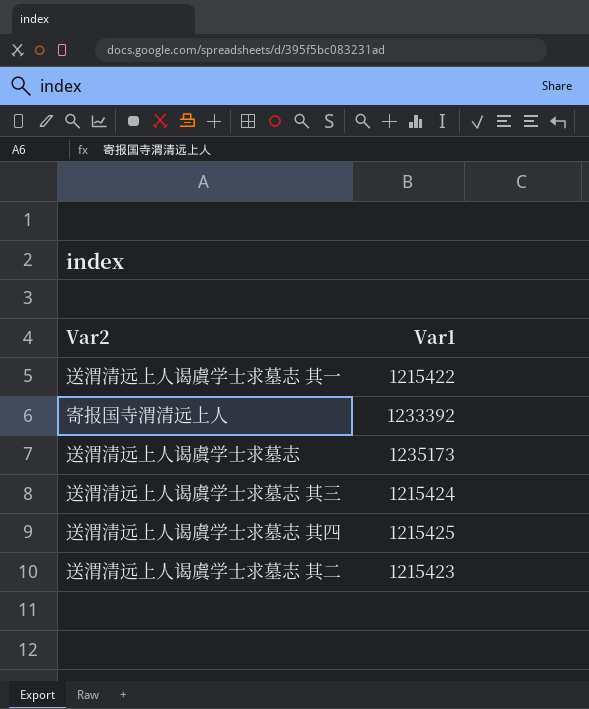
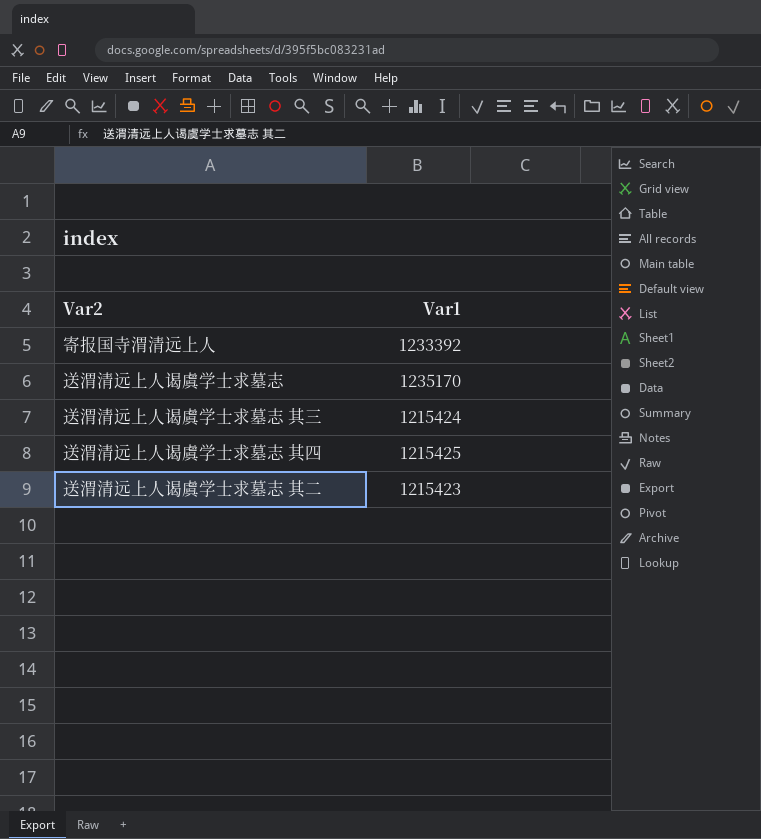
row 送渭清远上人谒虞学士求墓志 其一: 1215422 -> none
送渭清远上人谒虞学士求墓志 | Var1: 1235173 -> 1235170

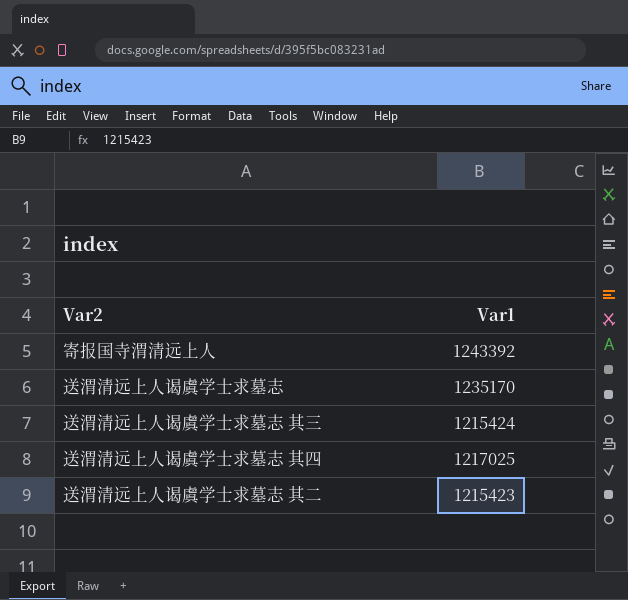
寄报国寺渭清远上人 | Var1: 1233392 -> 1243392
送渭清远上人谒虞学士求墓志 其四 | Var1: 1215425 -> 1217025

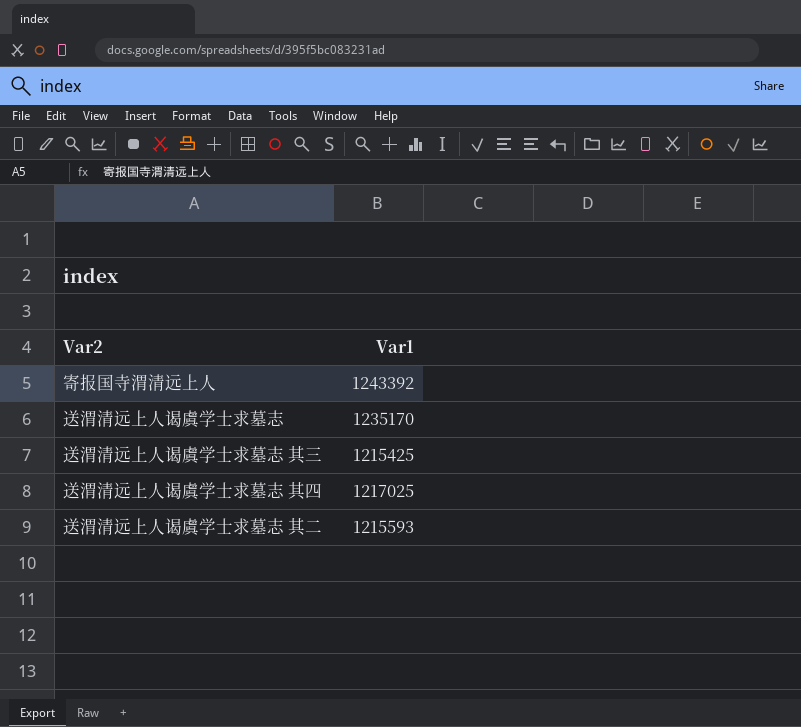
送渭清远上人谒虞学士求墓志 其三 | Var1: 1215424 -> 1215425
送渭清远上人谒虞学士求墓志 其二 | Var1: 1215423 -> 1215593

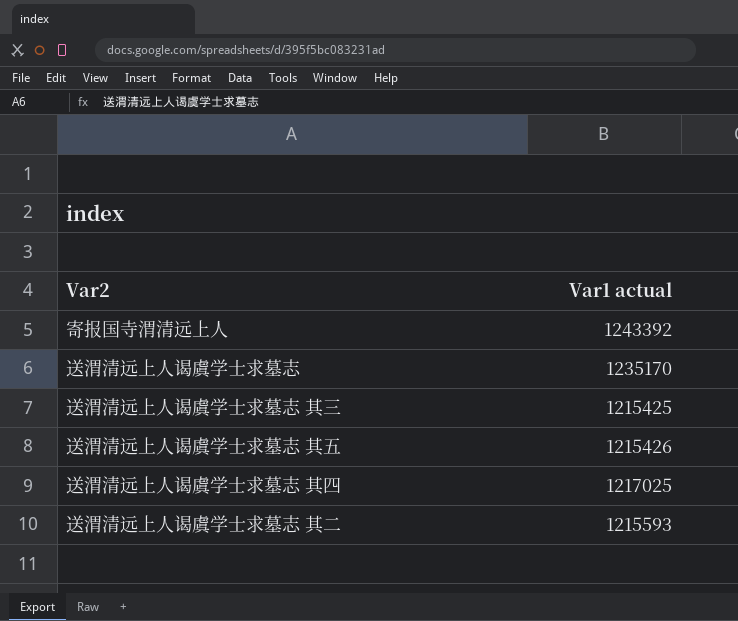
column name: Var1 -> Var1 actual
row 送渭清远上人谒虞学士求墓志 其五: none -> 1215426

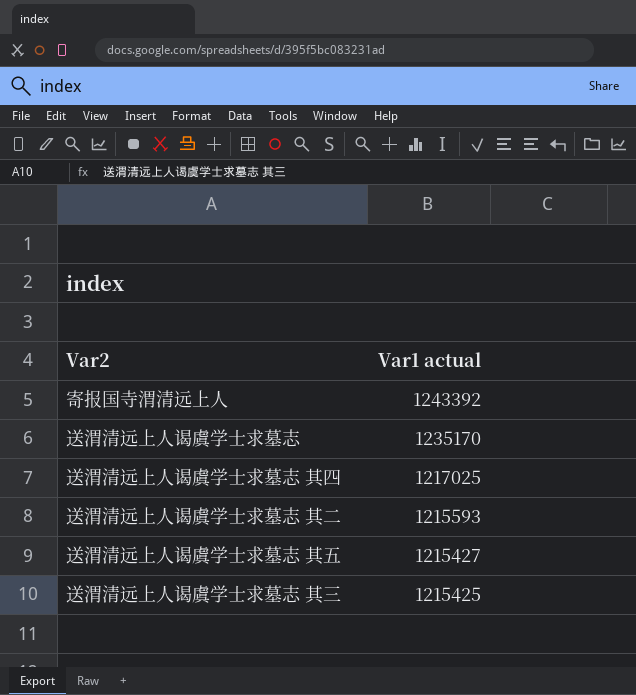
row order: none -> Var1 actual descending
送渭清远上人谒虞学士求墓志 其五 | Var1 actual: 1215426 -> 1215427

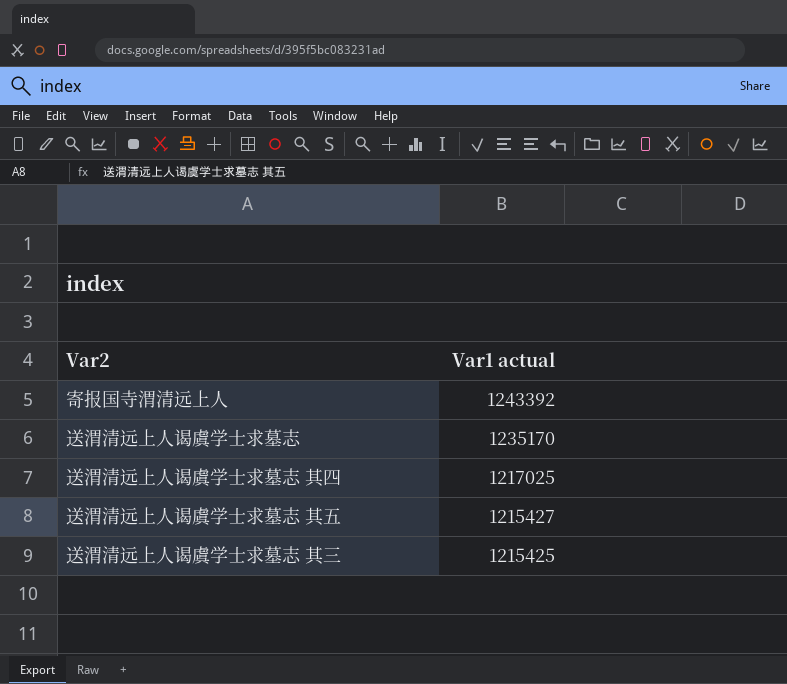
row 送渭清远上人谒虞学士求墓志 其二: 1215593 -> none

